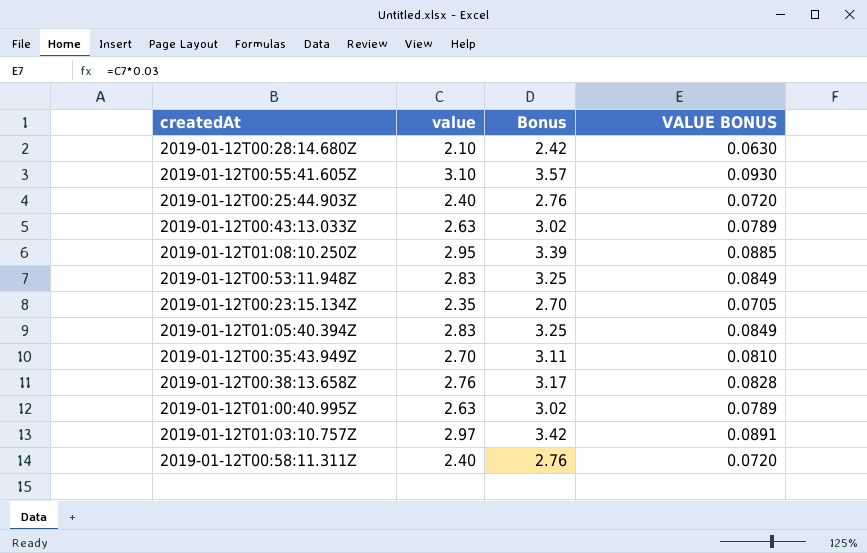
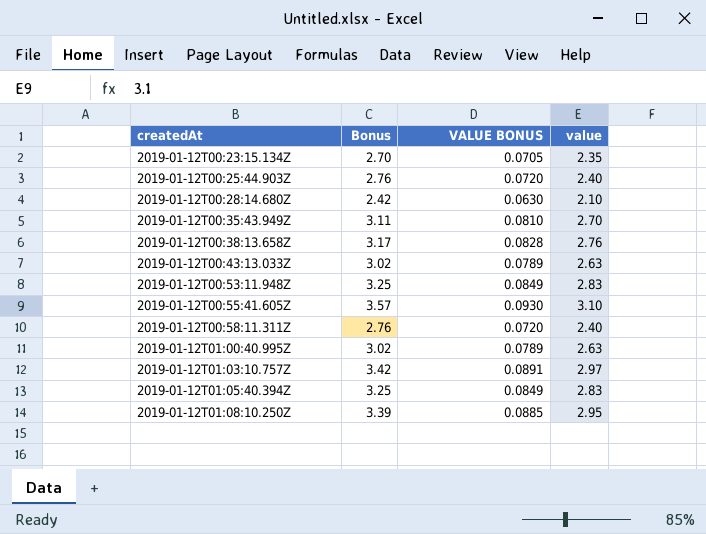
row order: none -> createdAt ascending
column value | position: 2 -> 4

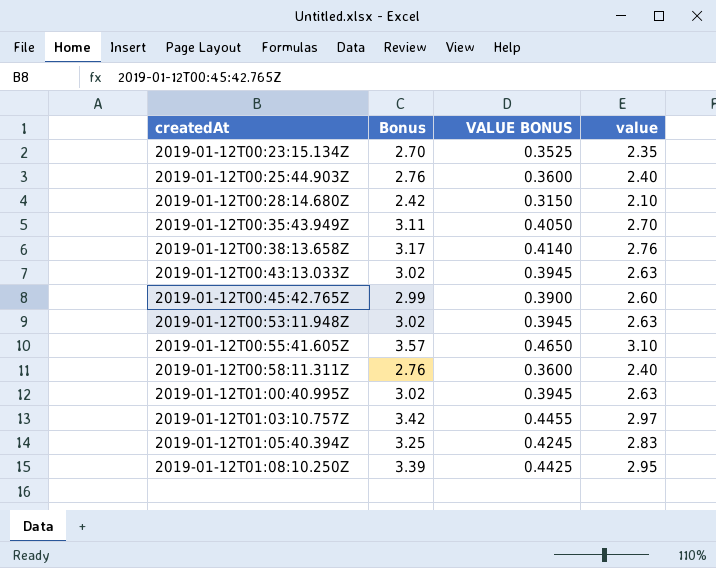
column VALUE BONUS | formula: [value] * 0.03 -> [value] * 0.15
row 2019-01-12T00:45:42.765Z: none -> 2.99 | 0.3900 | 2.60
2019-01-12T00:53:11.948Z | Bonus: 3.25 -> 3.02
2019-01-12T00:53:11.948Z | value: 2.83 -> 2.63

